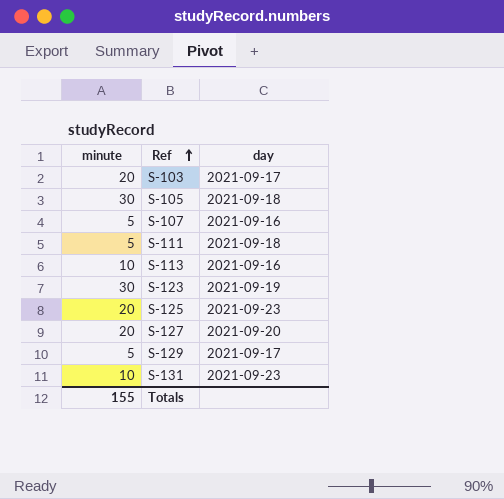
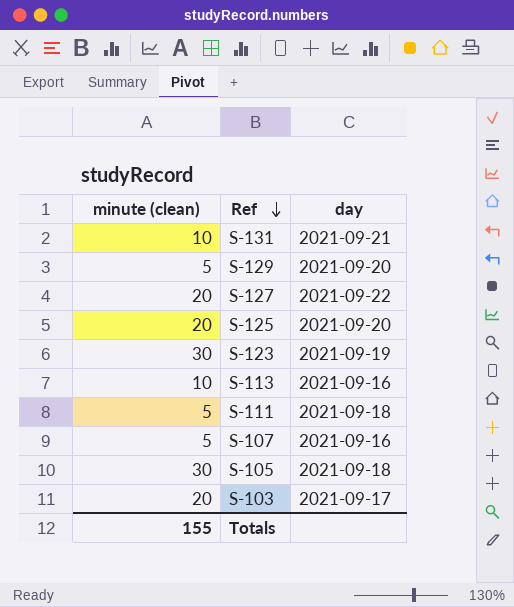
row order: Ref ascending -> Ref descending
column name: minute -> minute (clean)
S-131 | day: 2021-09-23 -> 2021-09-21
S-129 | day: 2021-09-17 -> 2021-09-20
S-127 | day: 2021-09-20 -> 2021-09-22
S-125 | day: 2021-09-23 -> 2021-09-20

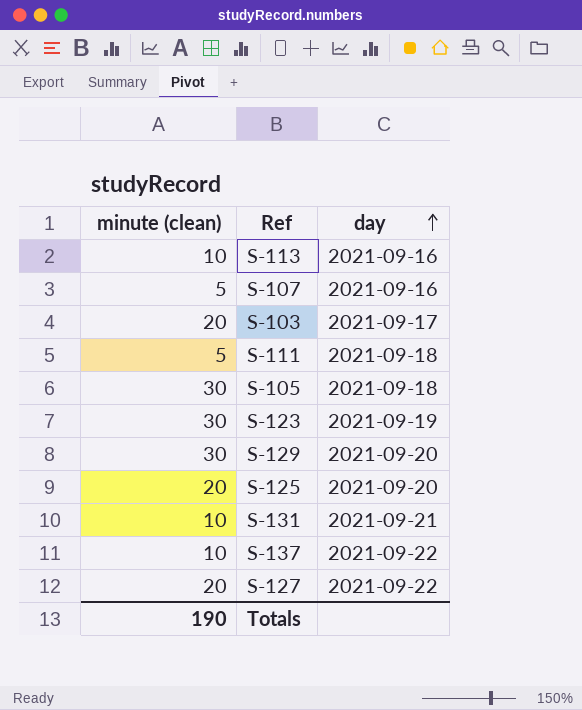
row order: Ref descending -> day ascending
S-129 | minute (clean): 5 -> 30
row S-137: none -> 10 | 2021-09-22
Totals | minute (clean): 155 -> 190

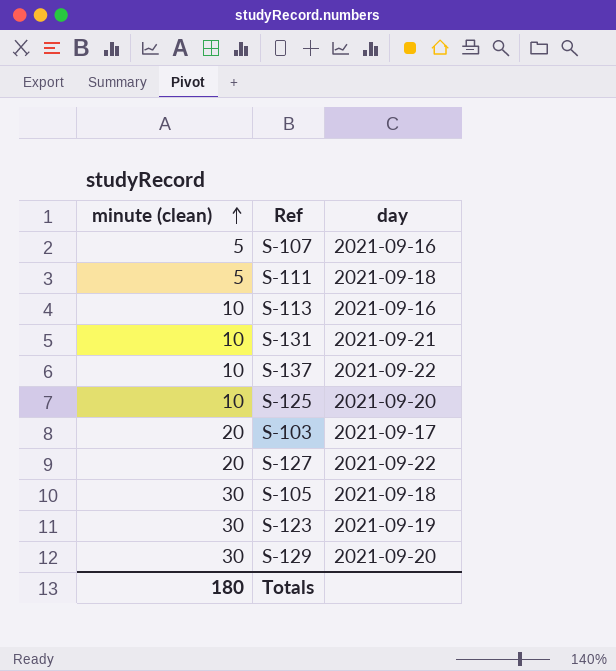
row order: day ascending -> minute (clean) ascending
S-125 | minute (clean): 20 -> 10
Totals | minute (clean): 190 -> 180

